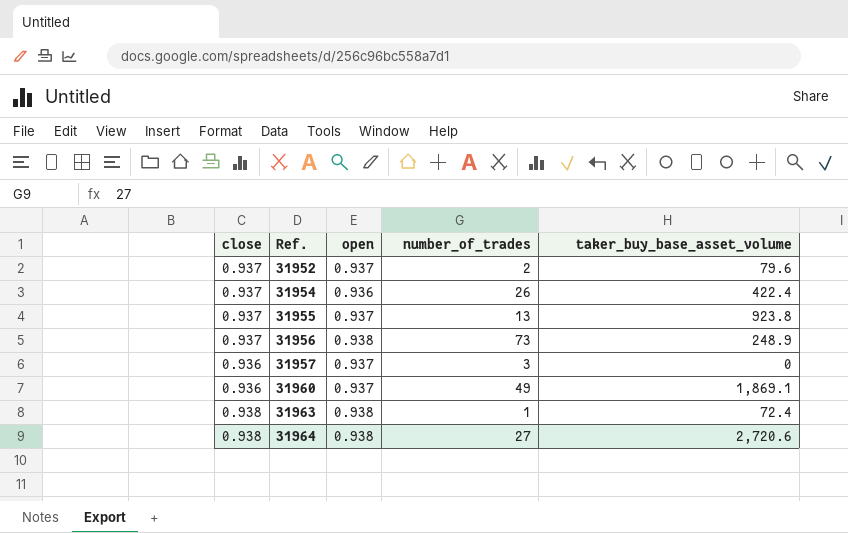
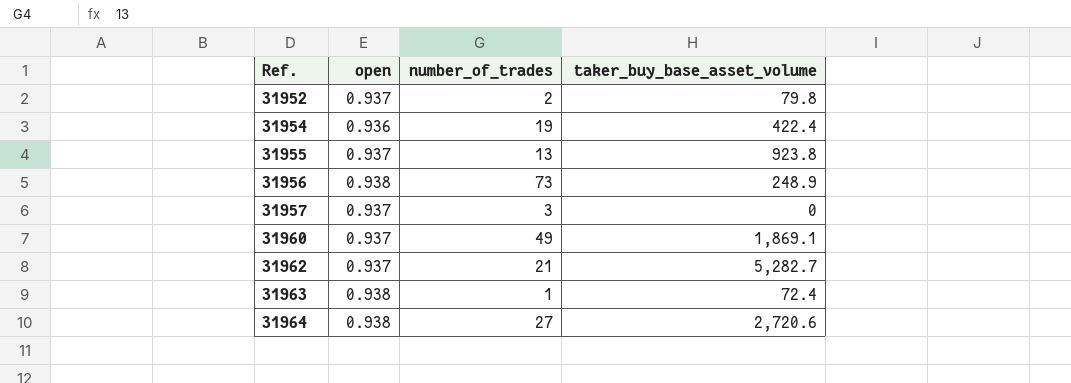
column close | position: 1 -> none
31952 | taker_buy_base_asset_volume: 79.6 -> 79.8
31954 | number_of_trades: 26 -> 19
row 31962: none -> 0.937 | 21 | 5,282.7

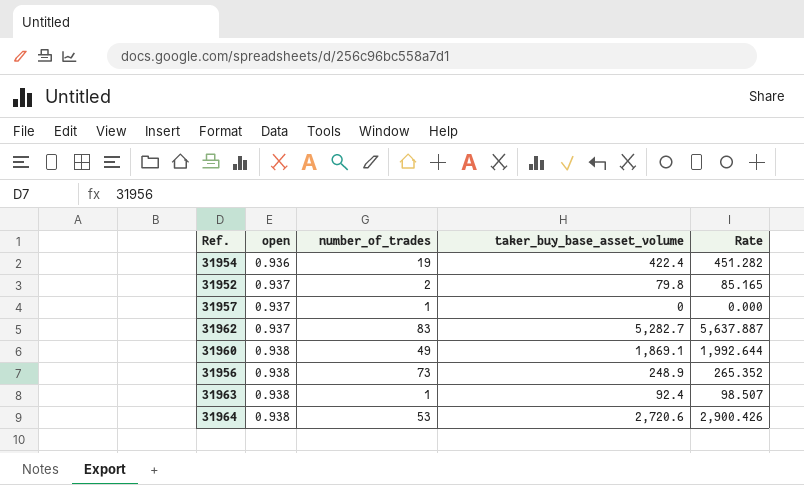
row order: Ref. ascending -> open ascending
column Rate | formula: none -> [taker_buy_base_asset_volume] / [open]
row 31955: 0.937 | 13 | 923.8 -> none
31957 | number_of_trades: 3 -> 1
31962 | number_of_trades: 21 -> 83
31960 | open: 0.937 -> 0.938
31963 | taker_buy_base_asset_volume: 72.4 -> 92.4
31964 | number_of_trades: 27 -> 53

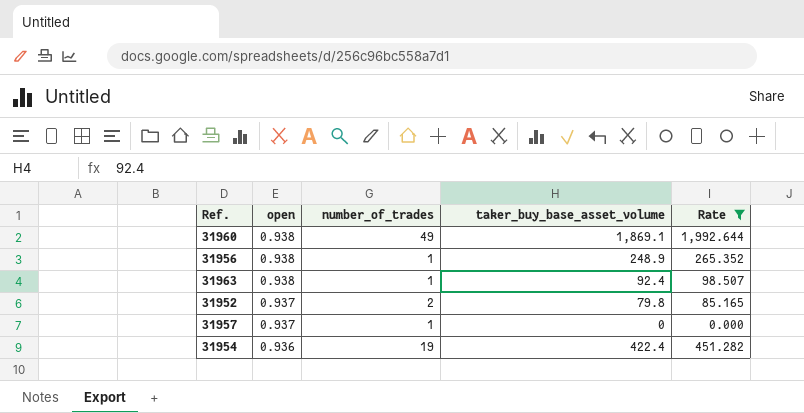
filter: none -> Rate <= 1,992.644
row order: open ascending -> open descending
31956 | number_of_trades: 73 -> 1

